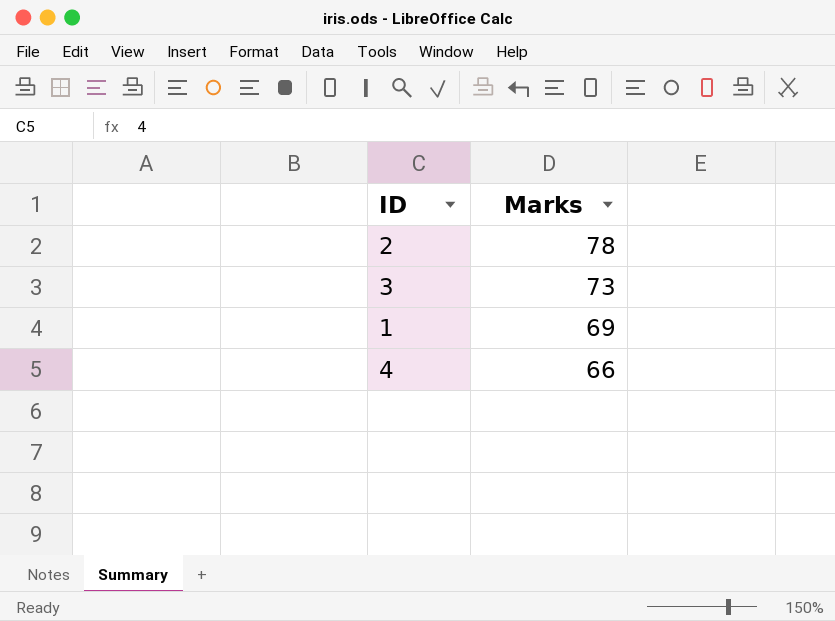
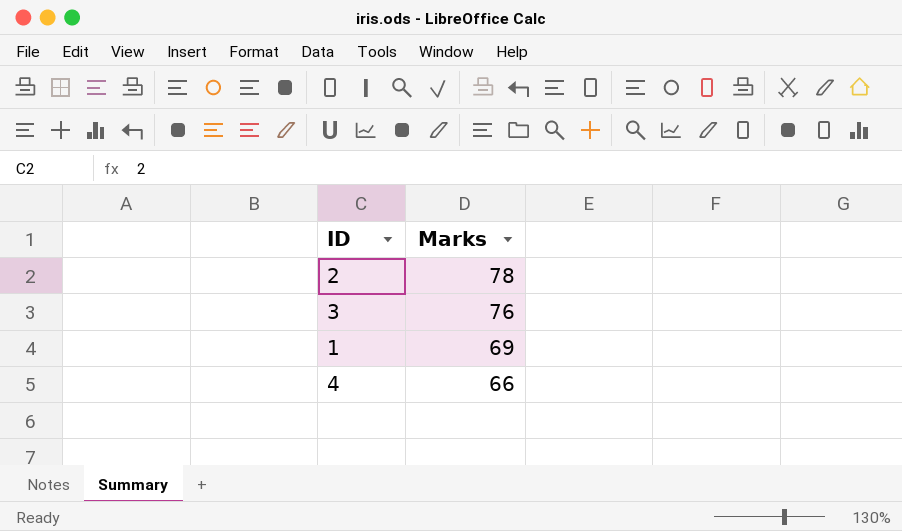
3 | Marks: 73 -> 76

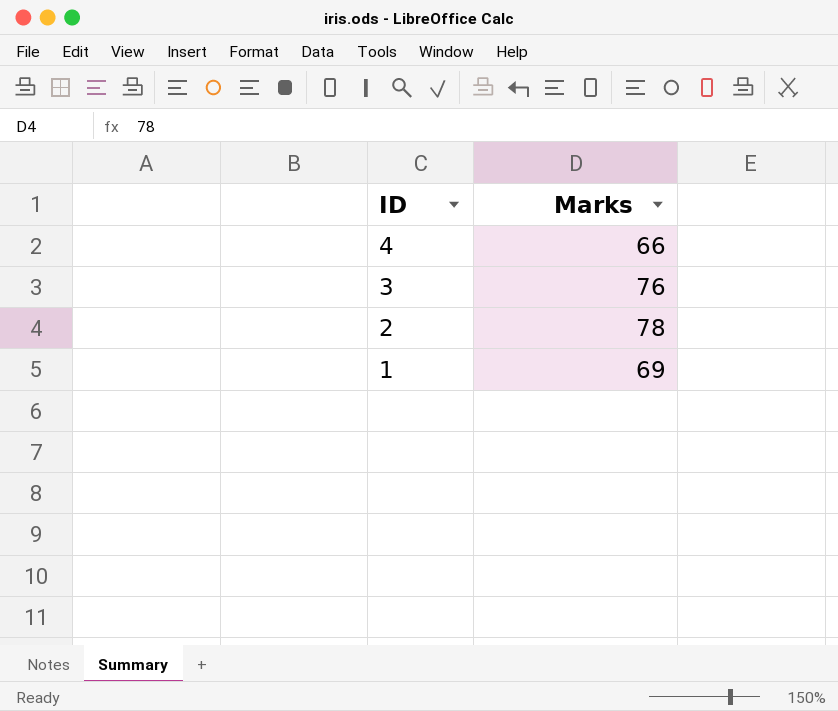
row order: Marks descending -> ID descending

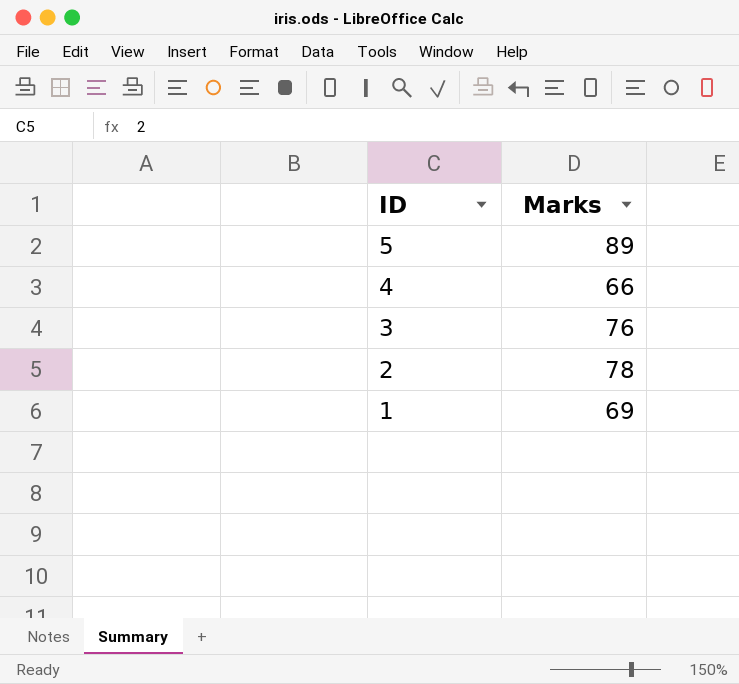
row 5: none -> 89

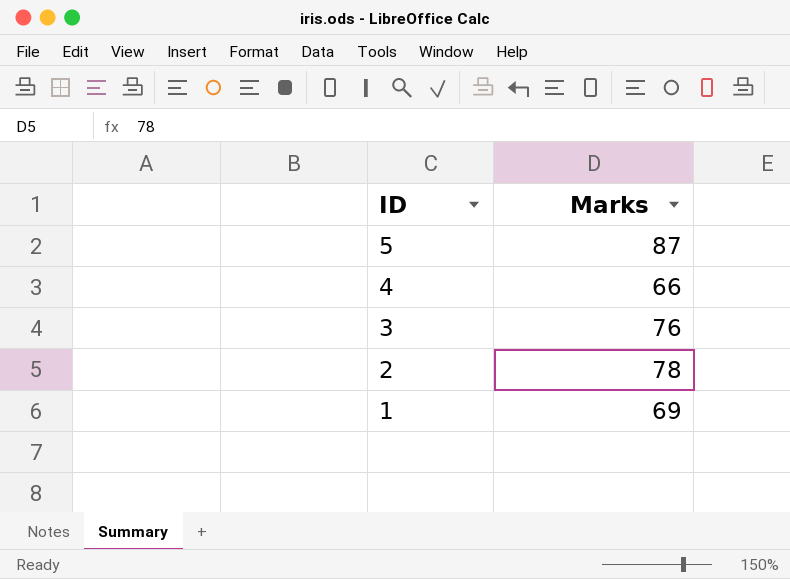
5 | Marks: 89 -> 87

